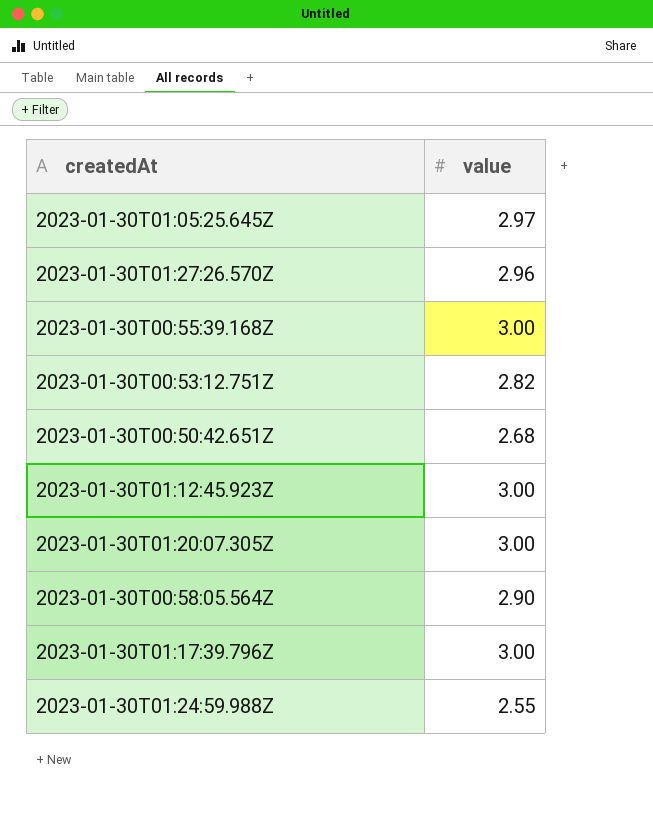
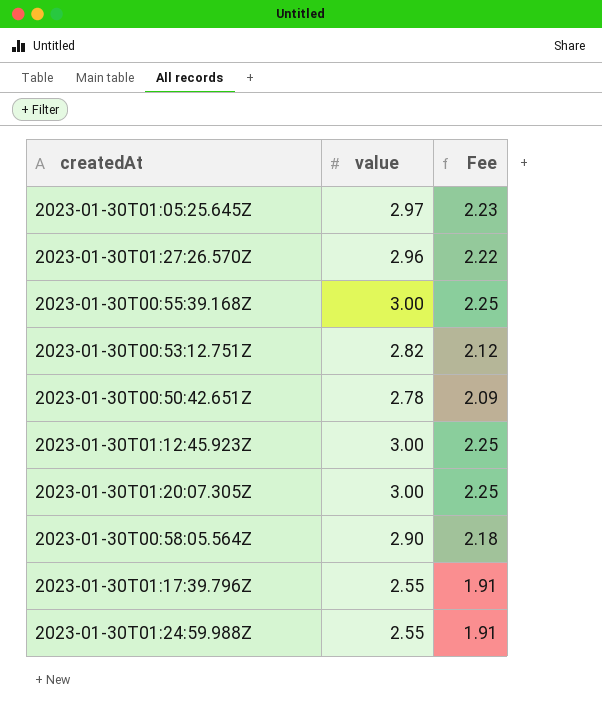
column Fee | formula: none -> [value] * 0.75
2023-01-30T00:50:42.651Z | value: 2.68 -> 2.78
2023-01-30T01:17:39.796Z | value: 3.00 -> 2.55

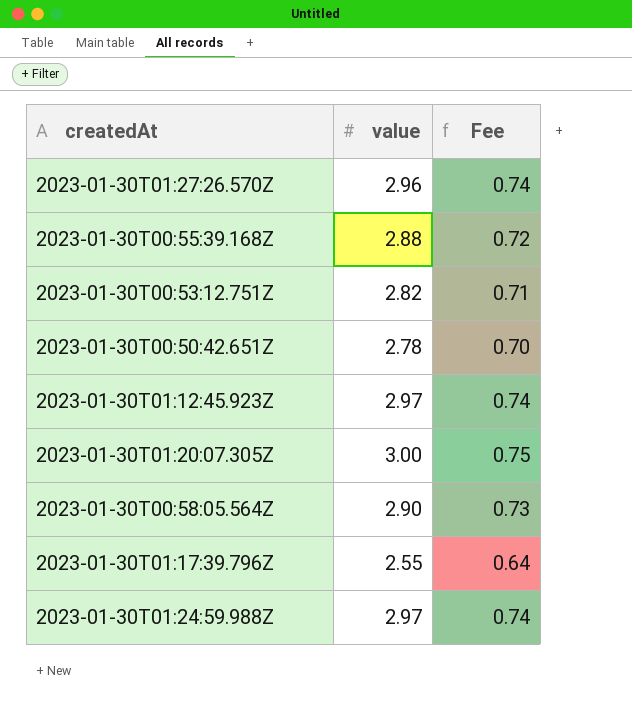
column Fee | formula: [value] * 0.75 -> [value] * 0.25
row 2023-01-30T01:05:25.645Z: 2.97 | 2.23 -> none
2023-01-30T00:55:39.168Z | value: 3.00 -> 2.88
2023-01-30T01:12:45.923Z | value: 3.00 -> 2.97
2023-01-30T01:24:59.988Z | value: 2.55 -> 2.97

